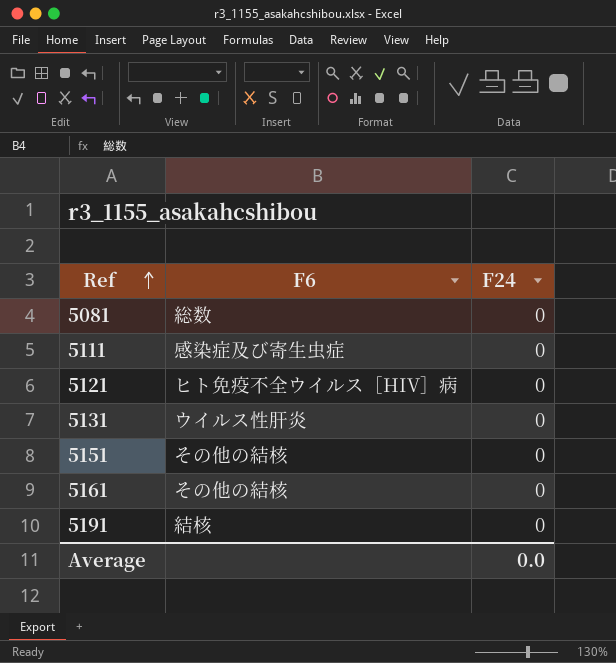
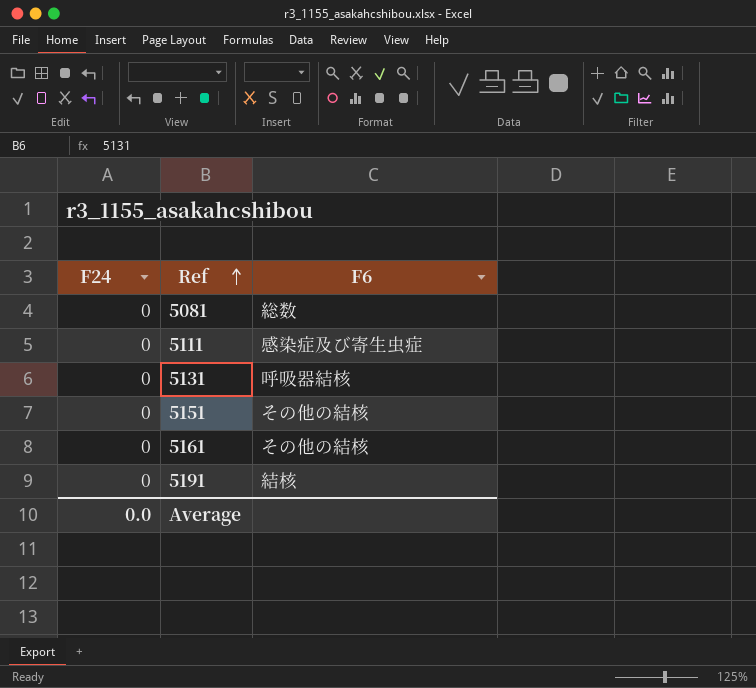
column F24 | position: 3 -> 1
row 5121: ヒト免疫不全ウイルス［HIV］病 | 0 -> none
5131 | F6: ウイルス性肝炎 -> 呼吸器結核

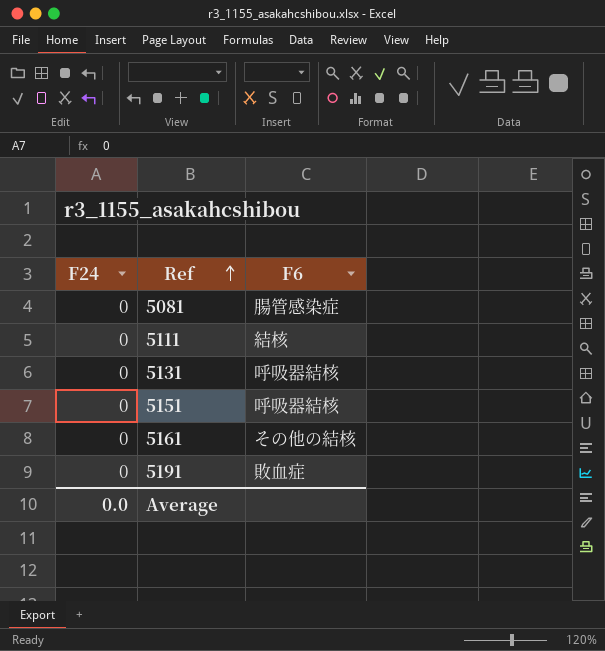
5081 | F6: 総数 -> 腸管感染症
5111 | F6: 感染症及び寄生虫症 -> 結核
5151 | F6: その他の結核 -> 呼吸器結核
5191 | F6: 結核 -> 敗血症

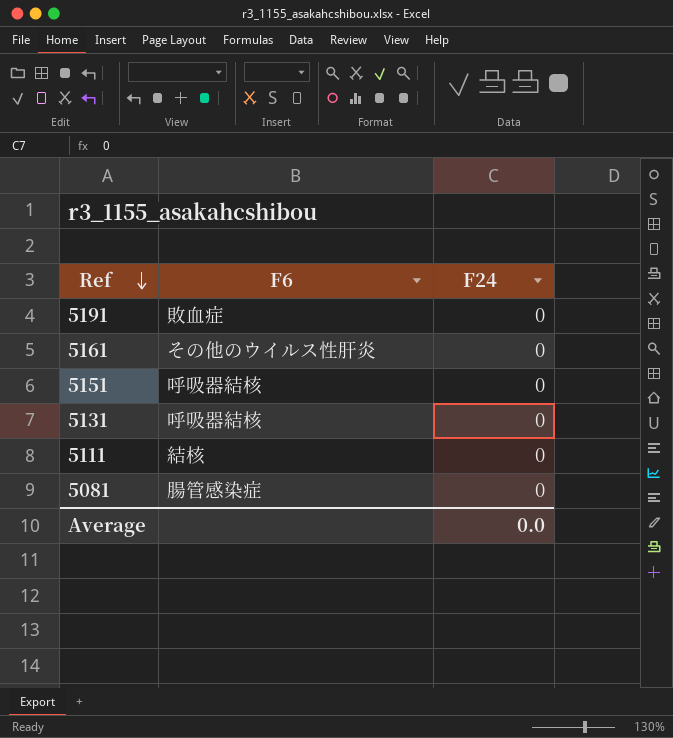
row order: Ref ascending -> Ref descending
column F24 | position: 1 -> 3
5161 | F6: その他の結核 -> その他のウイルス性肝炎

